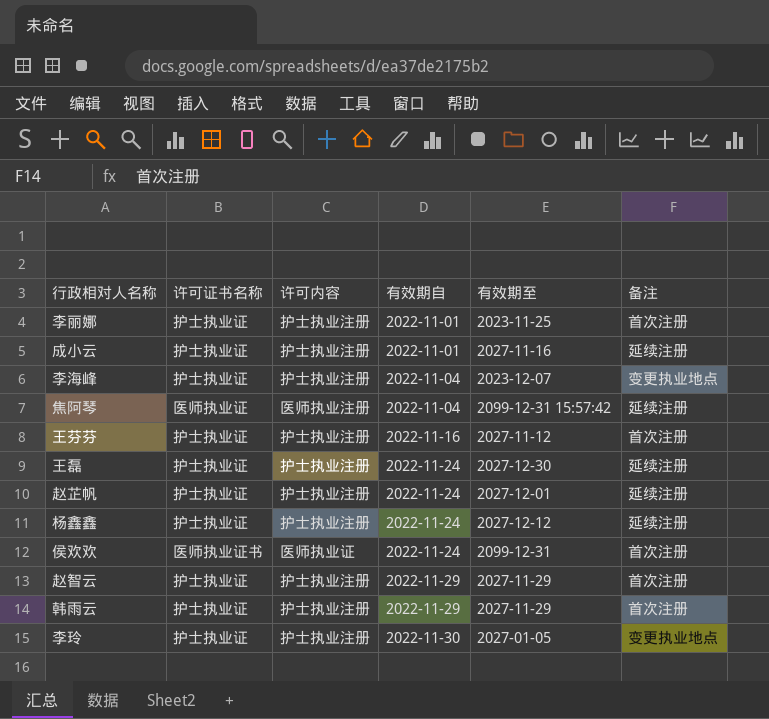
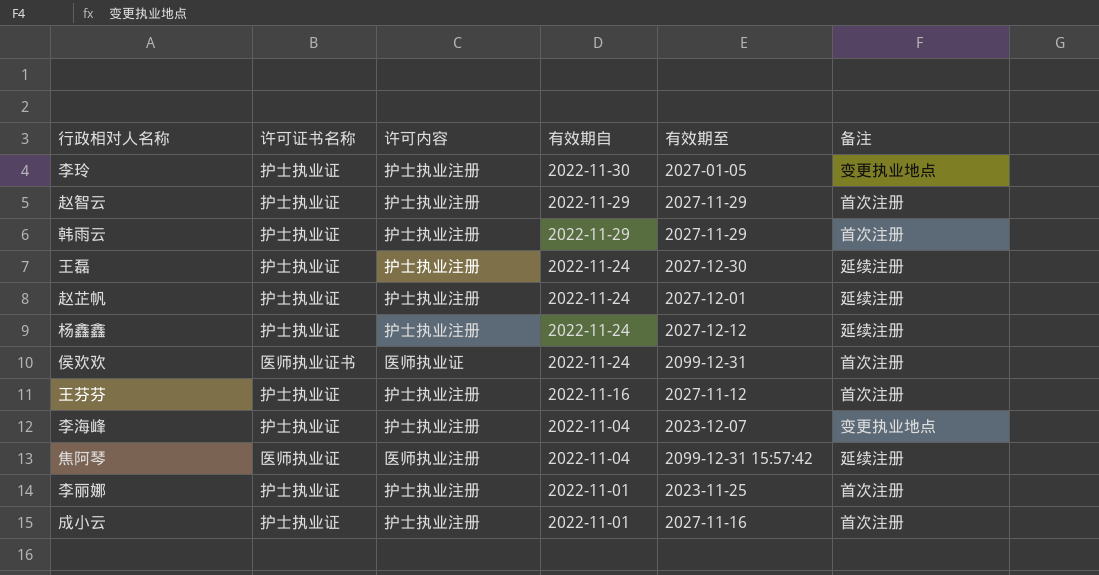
row order: 有效期自 ascending -> 有效期自 descending
成小云 | 备注: 延续注册 -> 首次注册

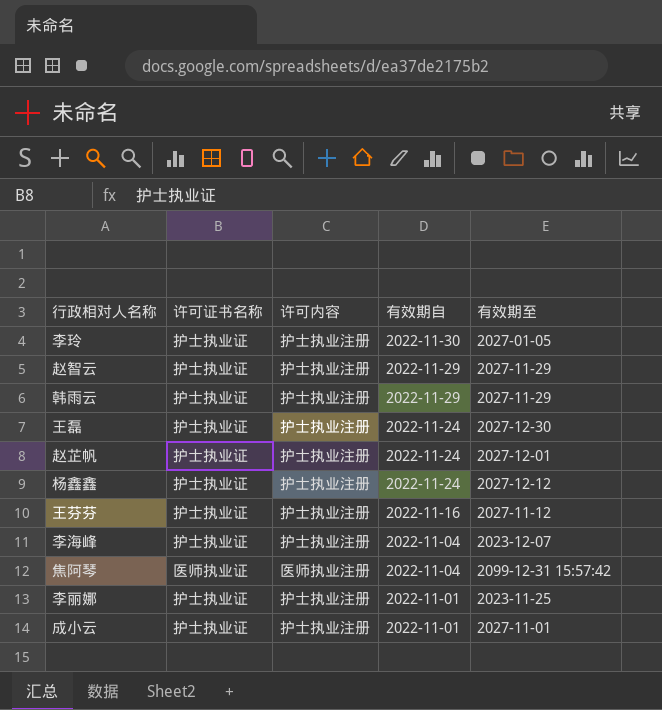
column 备注 | position: 6 -> none
row 侯欢欢: 医师执业证书 | 医师执业证 | 2022-11-24 | 2099-12-31 | 首次注册 -> none
成小云 | 有效期至: 2027-11-16 -> 2027-11-01

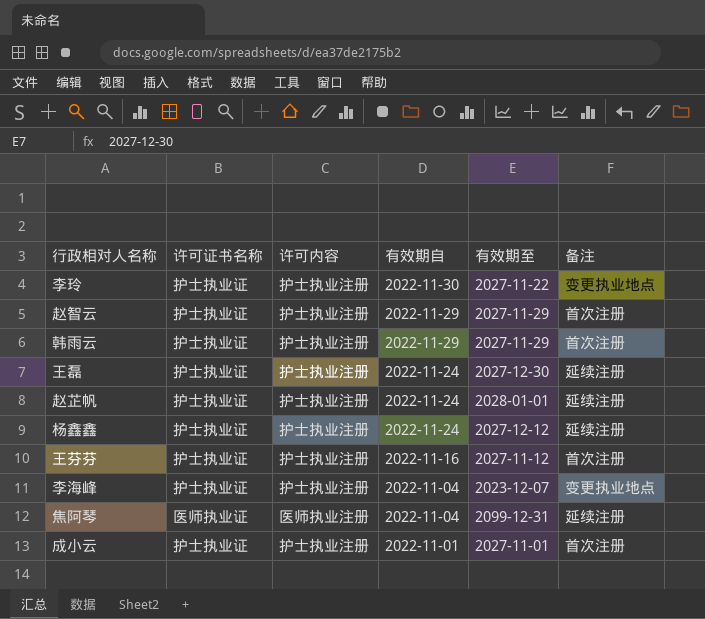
column 备注 | position: none -> 6
row 李丽娜: 护士执业证 | 护士执业注册 | 2022-11-01 | 2023-11-25 -> none
李玲 | 有效期至: 2027-01-05 -> 2027-11-22
赵芷帆 | 有效期至: 2027-12-01 -> 2028-01-01
焦阿琴 | 有效期至: 2099-12-31 15:57:42 -> 2099-12-31

